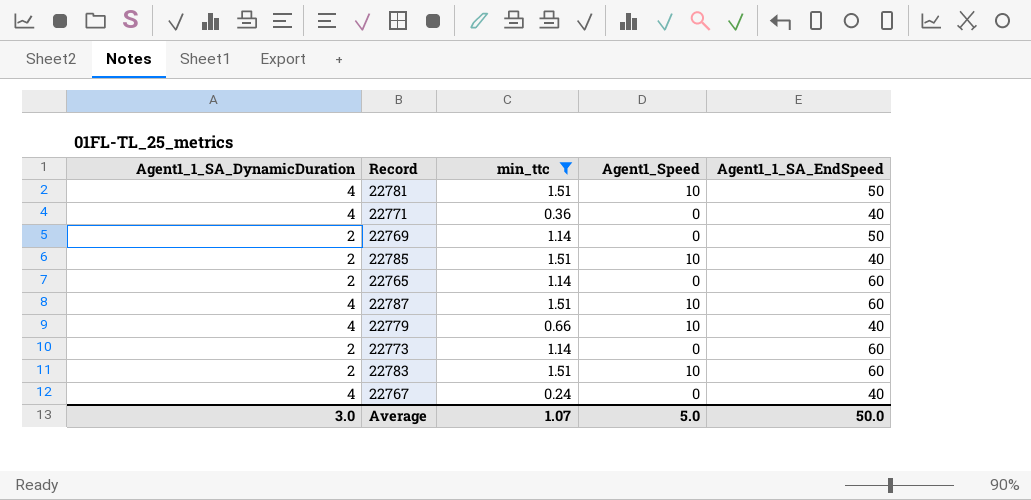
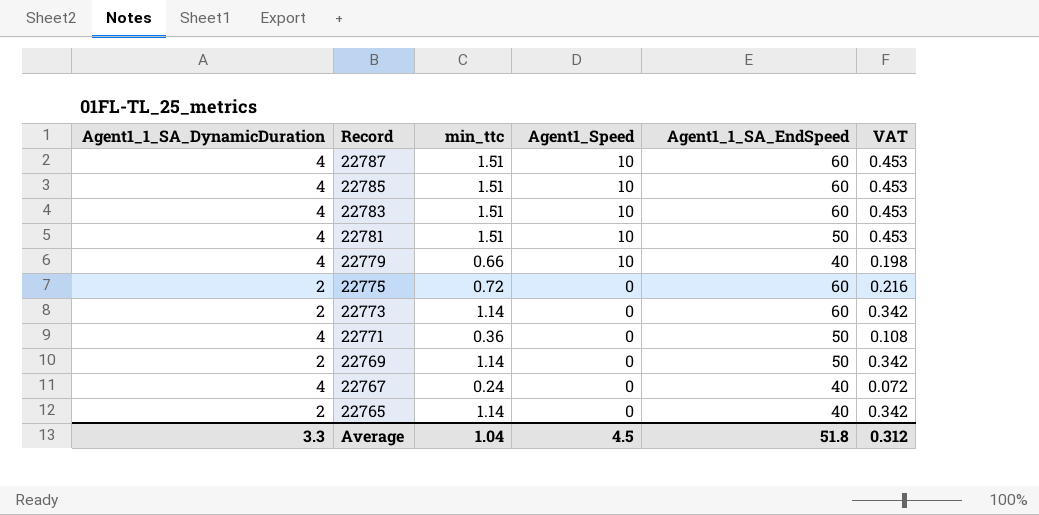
filter: min_ttc != 0.72 -> none
row order: none -> Record descending
column VAT | formula: none -> [min_ttc] * 0.3
22785 | Agent1_1_SA_DynamicDuration: 2 -> 4
22785 | Agent1_1_SA_EndSpeed: 40 -> 60
22783 | Agent1_1_SA_DynamicDuration: 2 -> 4
22771 | Agent1_1_SA_EndSpeed: 40 -> 50
22765 | Agent1_1_SA_EndSpeed: 60 -> 40
Average | Agent1_1_SA_DynamicDuration: 3.0 -> 3.3
Average | min_ttc: 1.07 -> 1.04
Average | Agent1_Speed: 5.0 -> 4.5
Average | Agent1_1_SA_EndSpeed: 50.0 -> 51.8

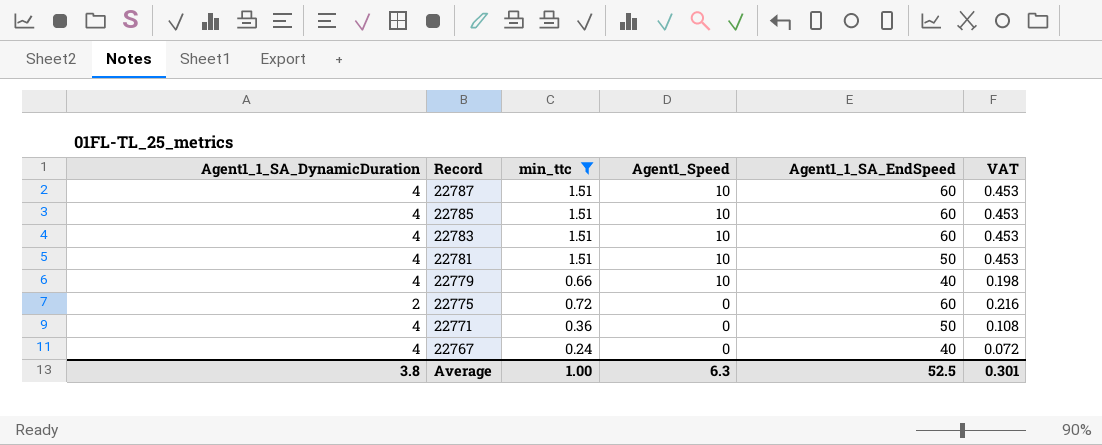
filter: none -> min_ttc != 1.14
Average | Agent1_1_SA_DynamicDuration: 3.3 -> 3.8
Average | min_ttc: 1.04 -> 1.00
Average | Agent1_Speed: 4.5 -> 6.3
Average | Agent1_1_SA_EndSpeed: 51.8 -> 52.5
Average | VAT: 0.312 -> 0.301

